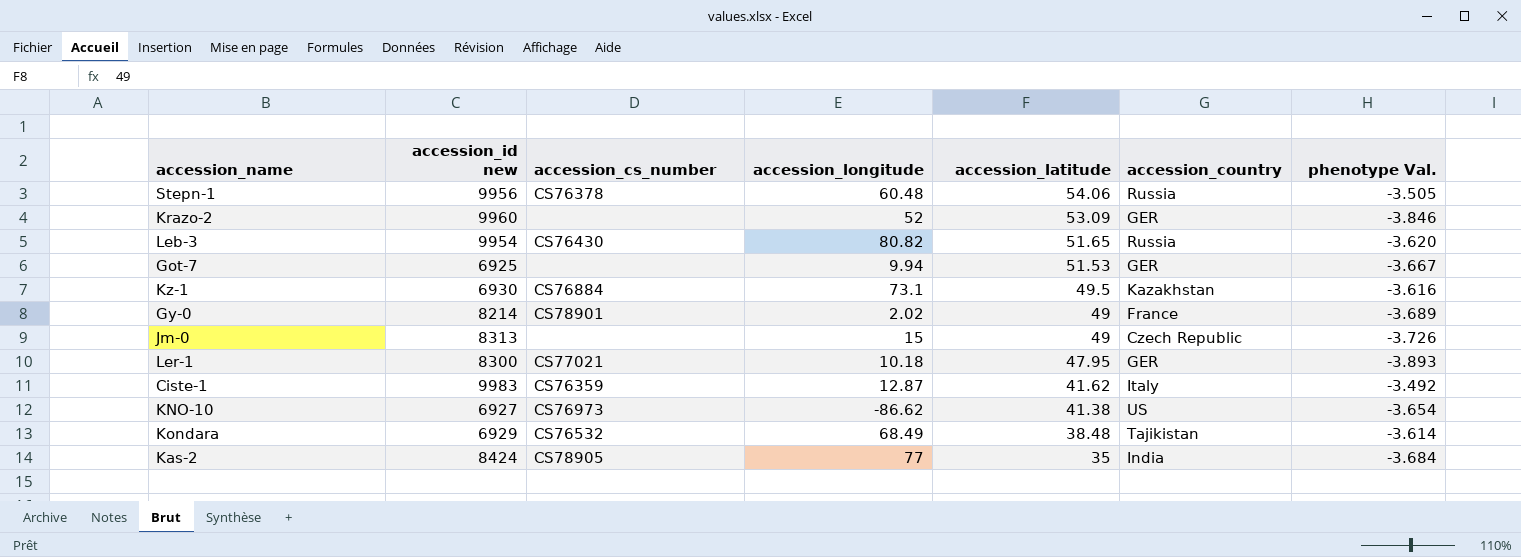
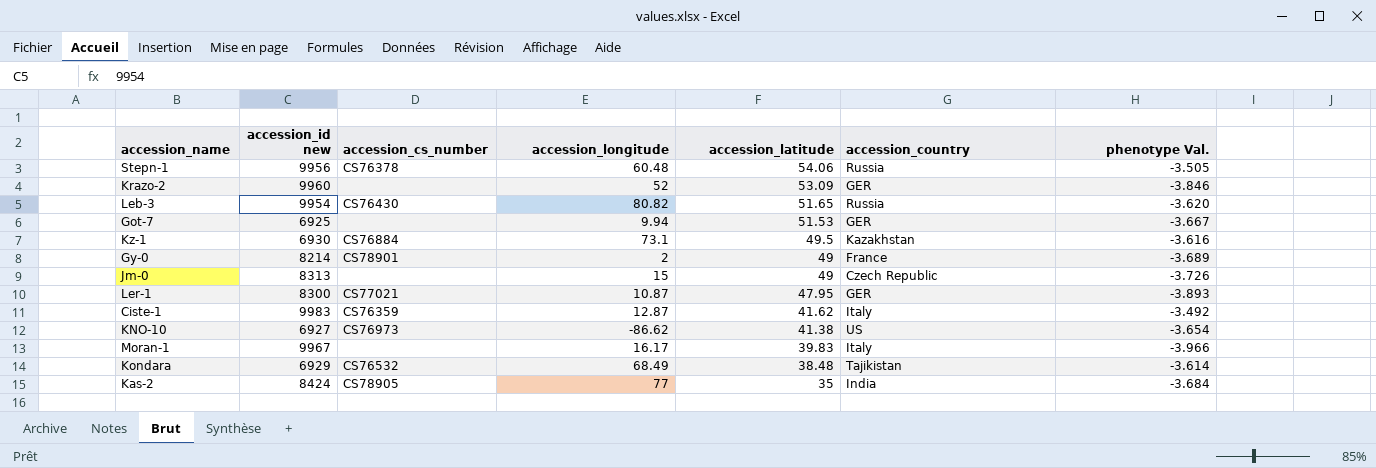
Gy-0 | accession_longitude: 2.02 -> 2
Ler-1 | accession_longitude: 10.18 -> 10.87
row Moran-1: none -> 9967 | none | 16.17 | 39.83 | Italy | -3.966

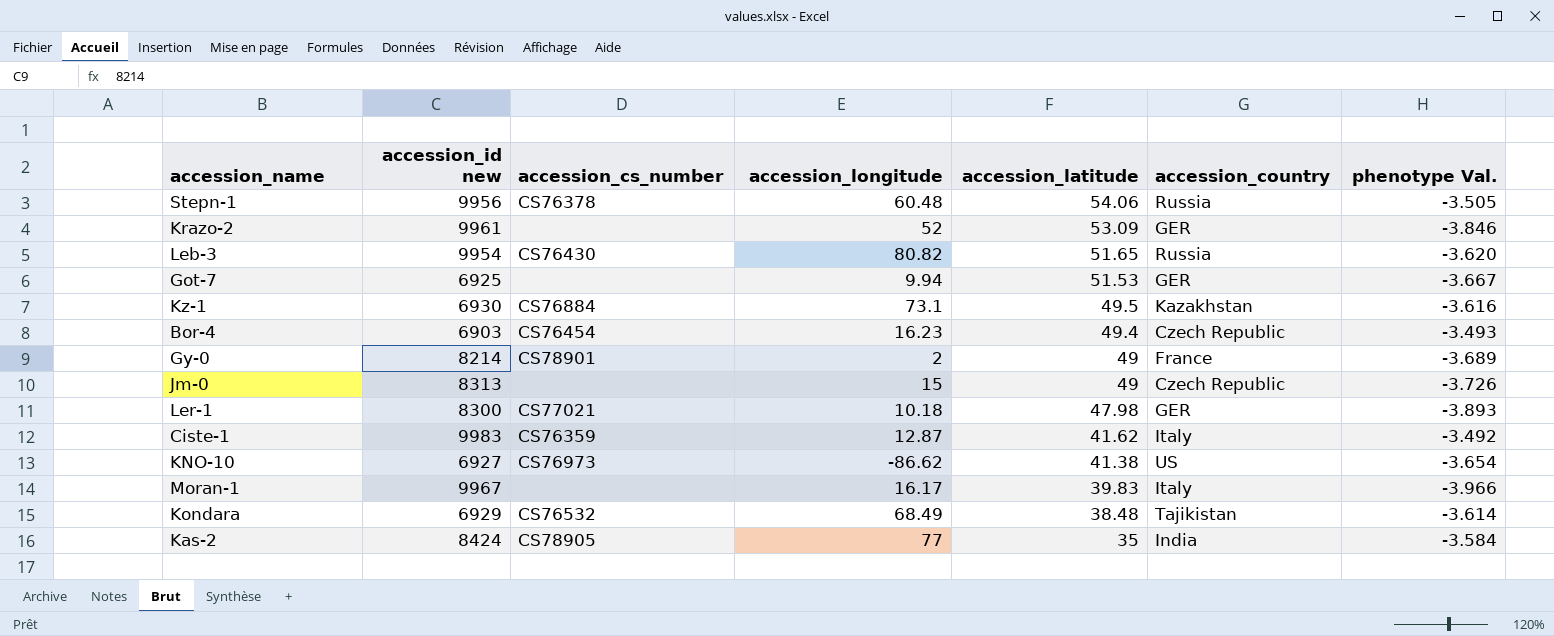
Krazo-2 | accession_id new: 9960 -> 9961
row Bor-4: none -> 6903 | CS76454 | 16.23 | 49.4 | Czech Republic | -3.493
Ler-1 | accession_longitude: 10.87 -> 10.18
Ler-1 | accession_latitude: 47.95 -> 47.98
Kas-2 | phenotype Val.: -3.684 -> -3.584

